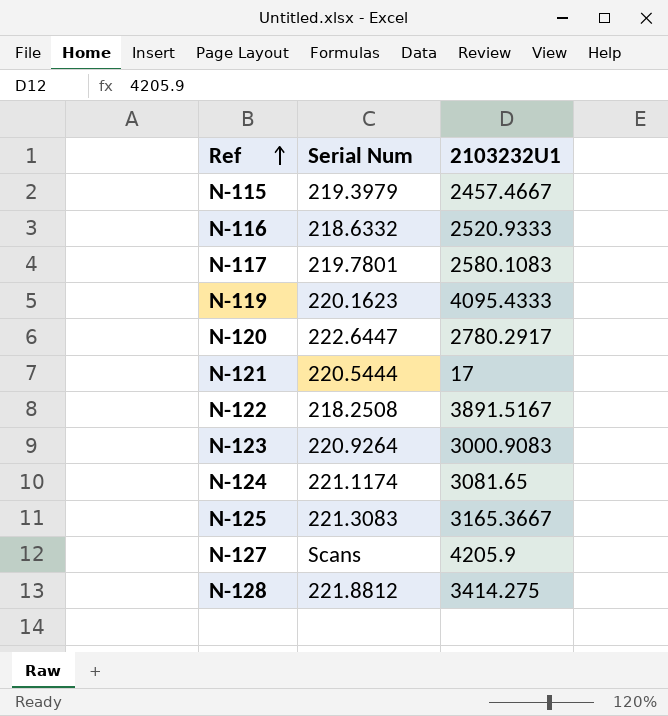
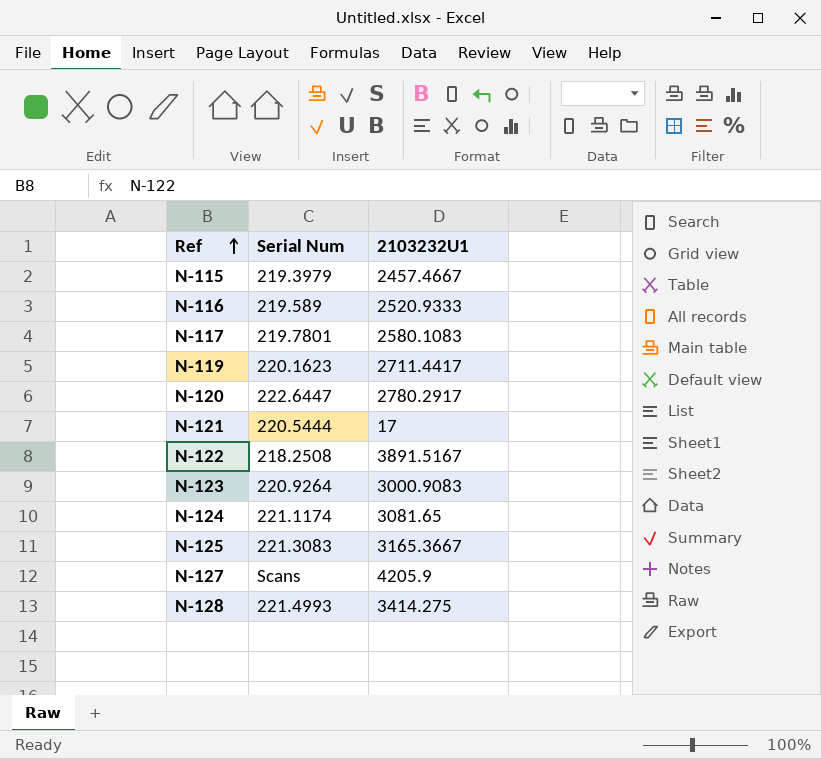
N-116 | Serial Num: 218.6332 -> 219.589
N-119 | 2103232U1: 4095.4333 -> 2711.4417
N-128 | Serial Num: 221.8812 -> 221.4993

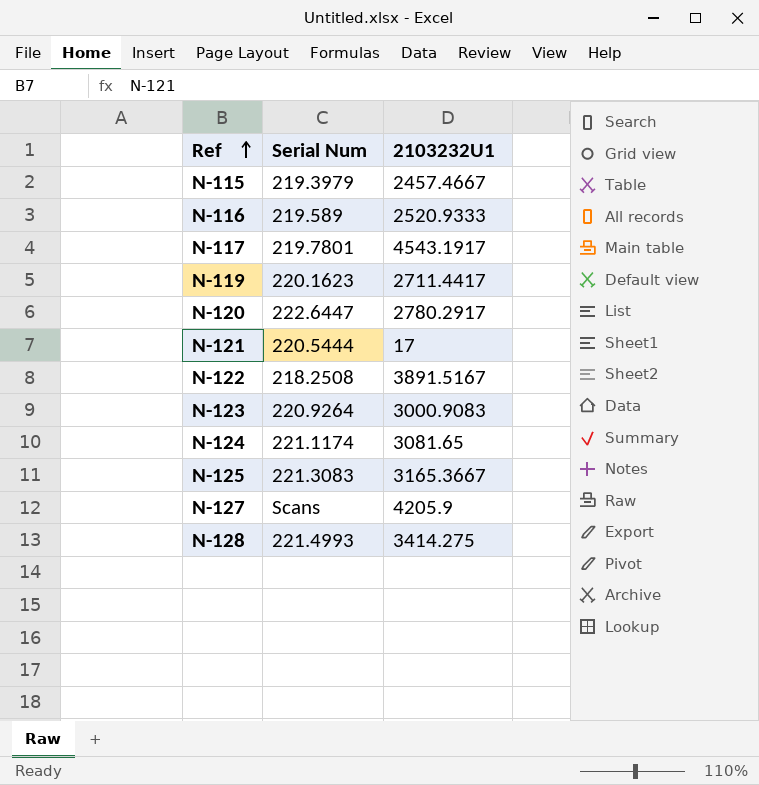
N-117 | 2103232U1: 2580.1083 -> 4543.1917

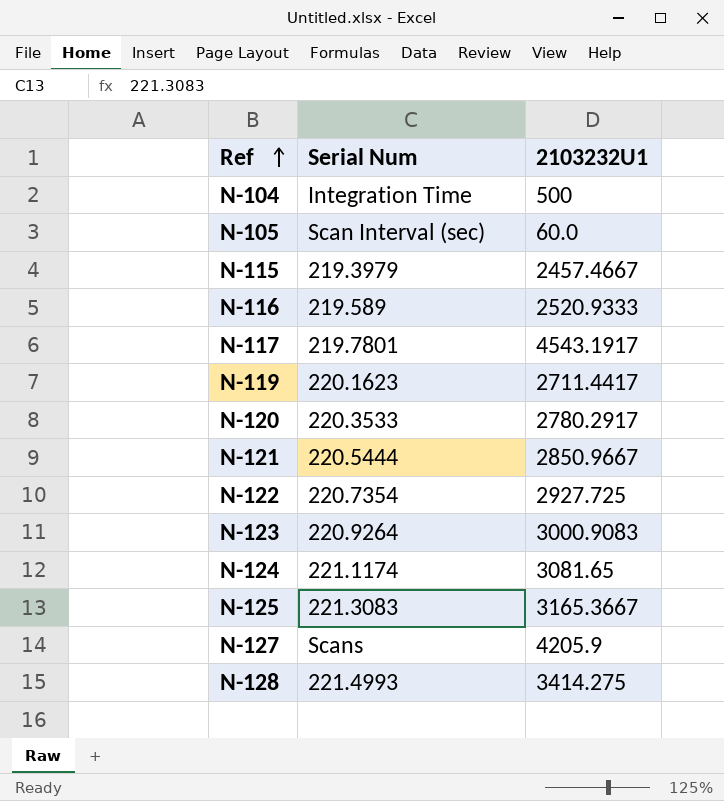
row N-104: none -> Integration Time | 500
row N-105: none -> Scan Interval (sec) | 60.0
N-120 | Serial Num: 222.6447 -> 220.3533
N-121 | 2103232U1: 17 -> 2850.9667
N-122 | Serial Num: 218.2508 -> 220.7354
N-122 | 2103232U1: 3891.5167 -> 2927.725

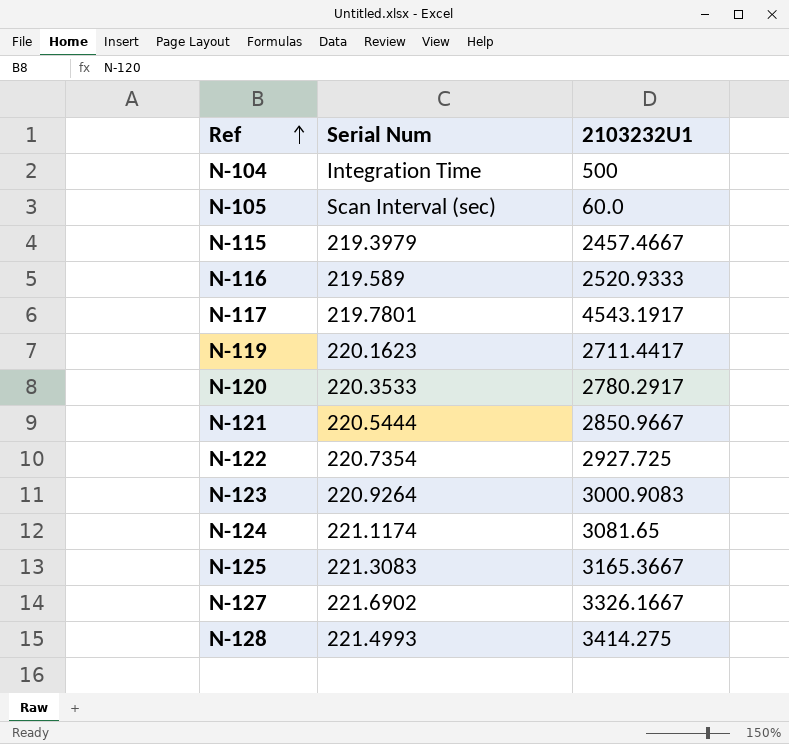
N-127 | Serial Num: Scans -> 221.6902
N-127 | 2103232U1: 4205.9 -> 3326.1667

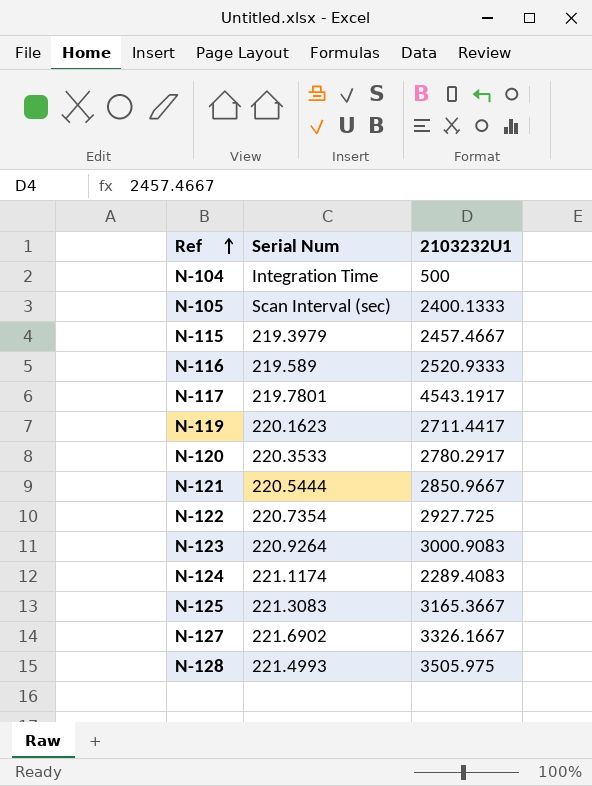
N-105 | 2103232U1: 60.0 -> 2400.1333
N-124 | 2103232U1: 3081.65 -> 2289.4083
N-128 | 2103232U1: 3414.275 -> 3505.975

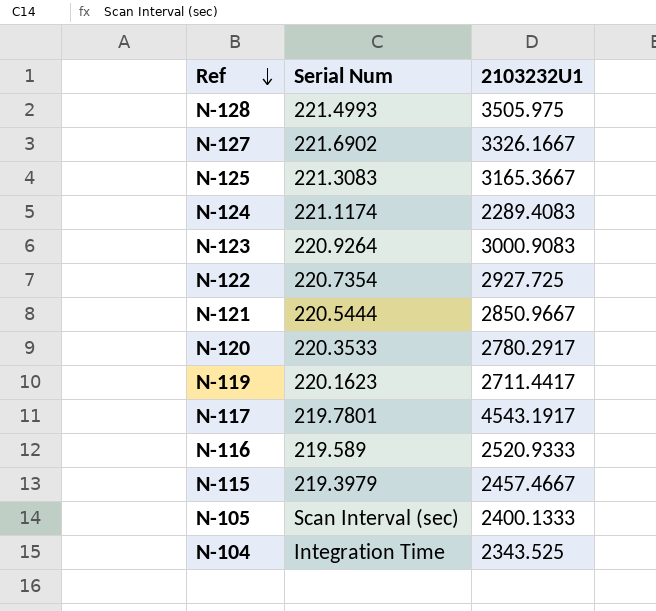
row order: Ref ascending -> Ref descending
N-104 | 2103232U1: 500 -> 2343.525

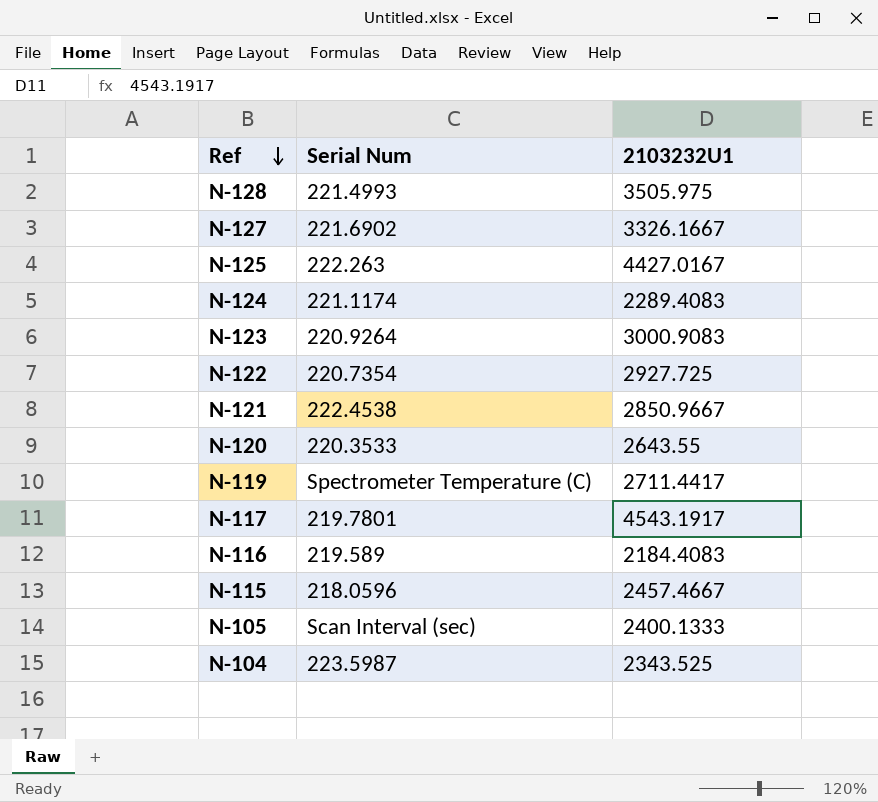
N-125 | Serial Num: 221.3083 -> 222.263
N-125 | 2103232U1: 3165.3667 -> 4427.0167
N-121 | Serial Num: 220.5444 -> 222.4538
N-120 | 2103232U1: 2780.2917 -> 2643.55
N-119 | Serial Num: 220.1623 -> Spectrometer Temperature (C)
N-116 | 2103232U1: 2520.9333 -> 2184.4083
N-115 | Serial Num: 219.3979 -> 218.0596
N-104 | Serial Num: Integration Time -> 223.5987

